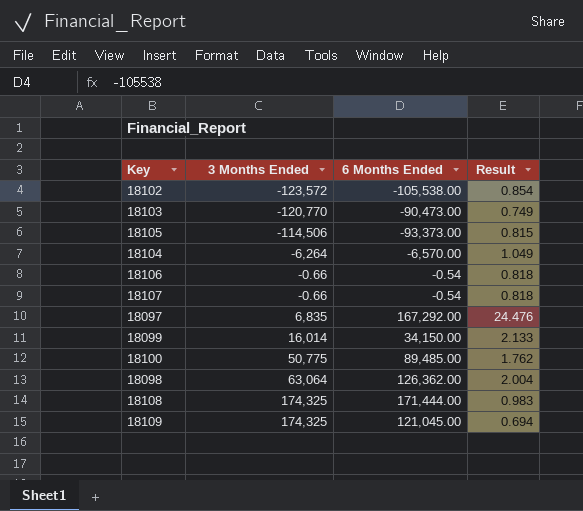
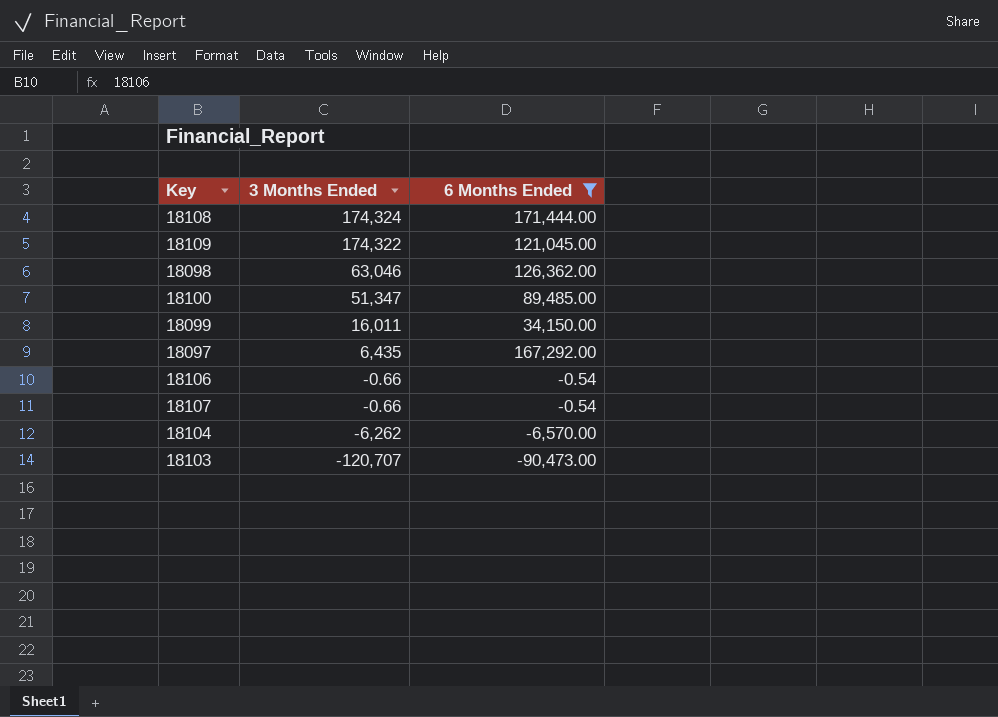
filter: none -> 6 Months Ended >= -90,473.00
row order: 3 Months Ended ascending -> 3 Months Ended descending
column Result | formula: [6 Months Ended] / [3 Months Ended] -> none
18108 | 3 Months Ended: 174,325 -> 174,324
18109 | 3 Months Ended: 174,325 -> 174,322
18098 | 3 Months Ended: 63,064 -> 63,046
18100 | 3 Months Ended: 50,775 -> 51,347
18099 | 3 Months Ended: 16,014 -> 16,011
18097 | 3 Months Ended: 6,835 -> 6,435
18104 | 3 Months Ended: -6,264 -> -6,262
18103 | 3 Months Ended: -120,770 -> -120,707

